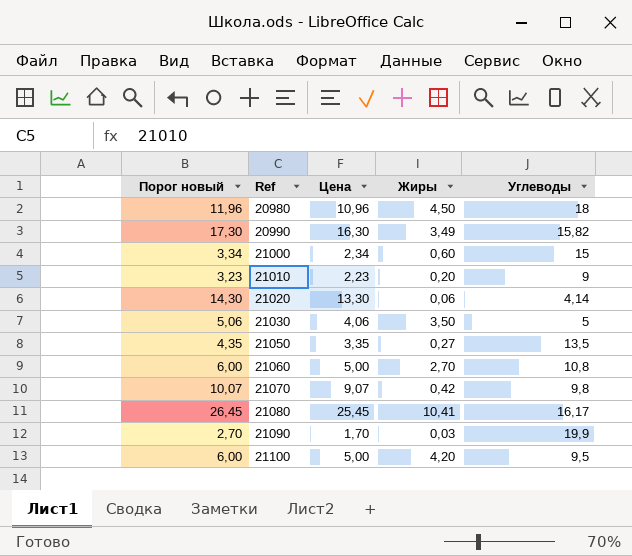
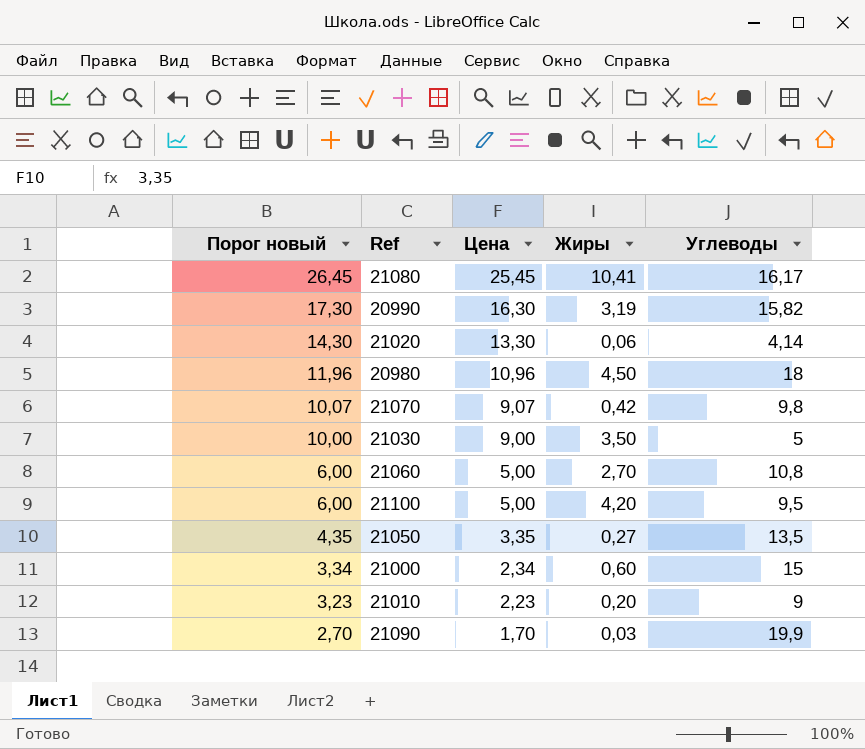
row order: Ref ascending -> Порог новый descending
20990 | Жиры: 3,49 -> 3,19
21030 | Порог новый: 5,06 -> 10,00
21030 | Цена: 4,06 -> 9,00

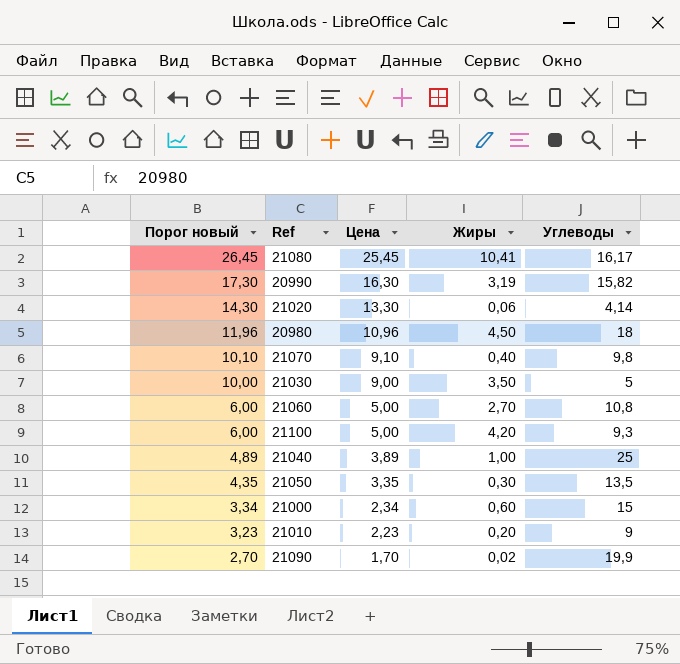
21070 | Порог новый: 10,07 -> 10,10
21070 | Цена: 9,07 -> 9,10
21070 | Жиры: 0,42 -> 0,40
21100 | Углеводы: 9,5 -> 9,3
row 21040: none -> 4,89 | 3,89 | 1,00 | 25
21050 | Жиры: 0,27 -> 0,30
21090 | Жиры: 0,03 -> 0,02

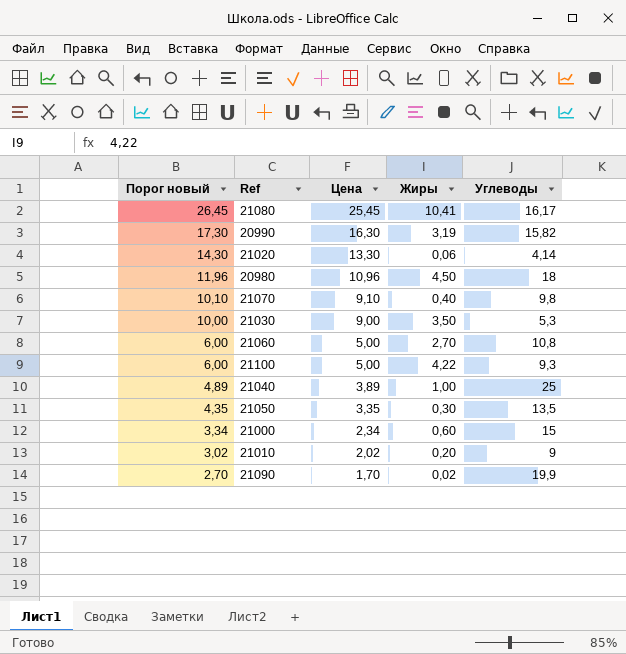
21030 | Углеводы: 5 -> 5,3
21100 | Жиры: 4,20 -> 4,22
21010 | Порог новый: 3,23 -> 3,02
21010 | Цена: 2,23 -> 2,02

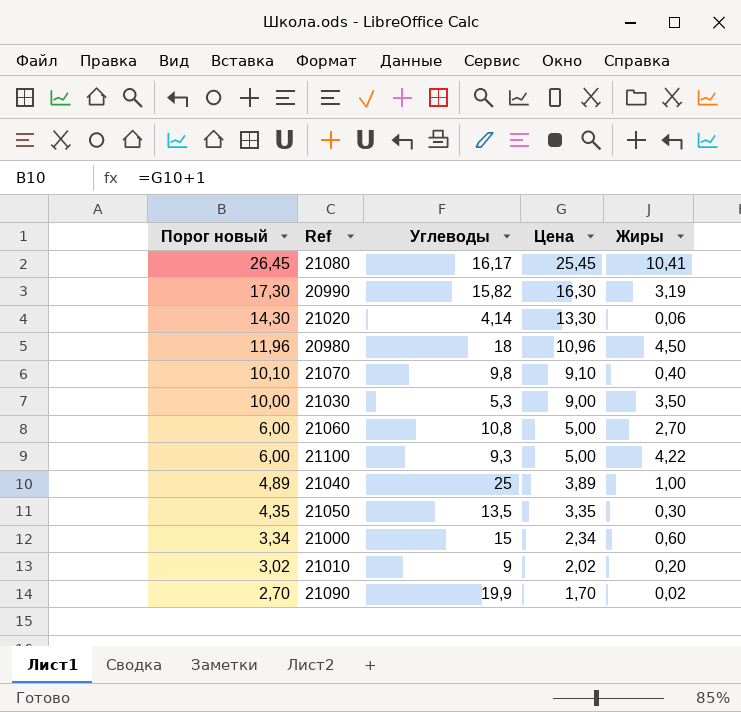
column Углеводы | position: 5 -> 3

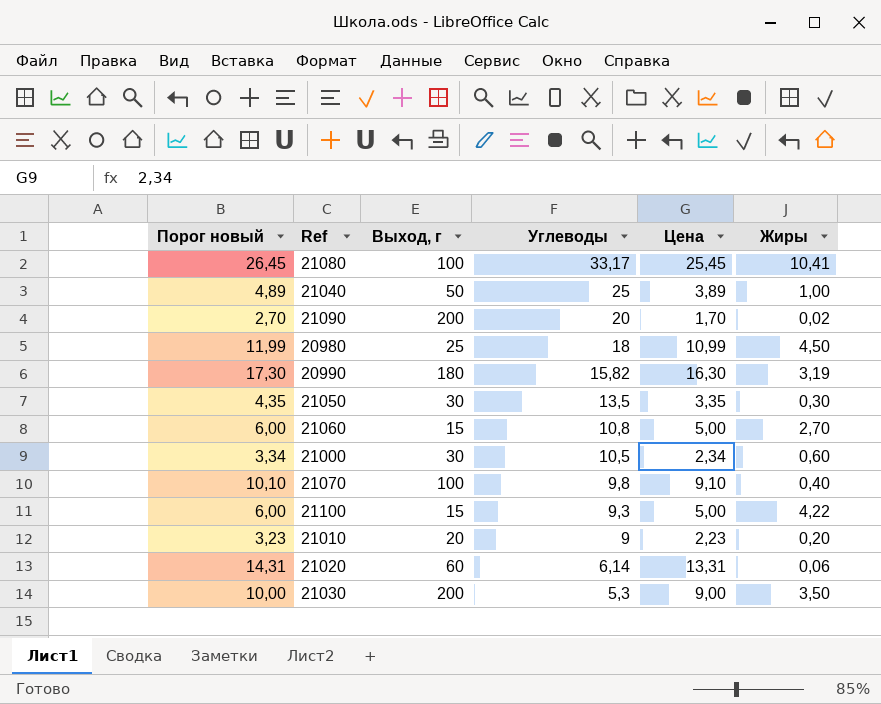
row order: Порог новый descending -> Углеводы descending
column Выход, г | position: none -> 3
21080 | Углеводы: 16,17 -> 33,17
21090 | Углеводы: 19,9 -> 20
20980 | Порог новый: 11,96 -> 11,99
20980 | Цена: 10,96 -> 10,99
21000 | Углеводы: 15 -> 10,5
21010 | Порог новый: 3,02 -> 3,23
21010 | Цена: 2,02 -> 2,23
21020 | Порог новый: 14,30 -> 14,31
21020 | Углеводы: 4,14 -> 6,14
21020 | Цена: 13,30 -> 13,31

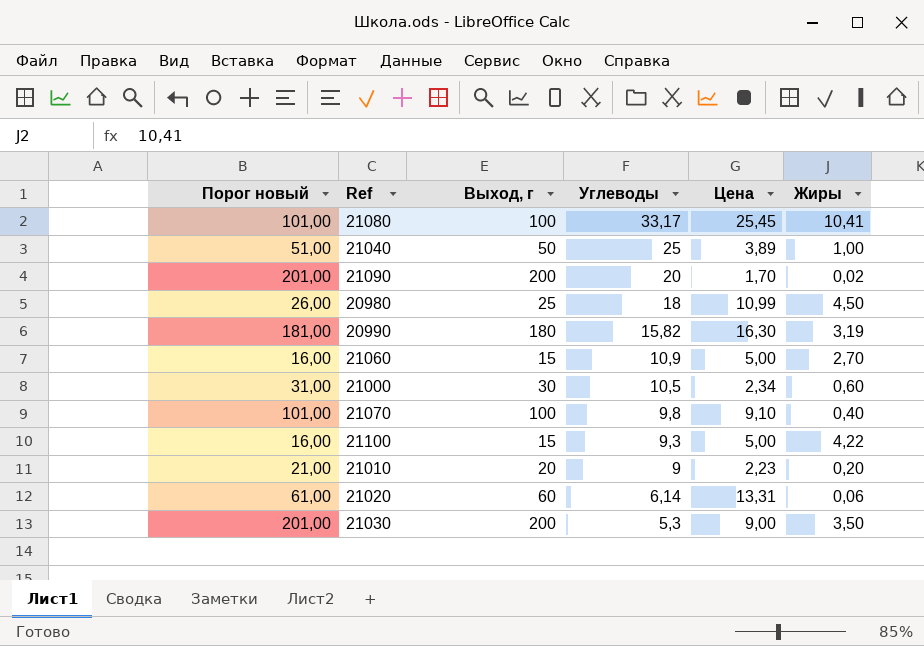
column Порог новый | formula: [Цена] + 1 -> [Выход, г] + 1
row 21050: 4,35 | 30 | 13,5 | 3,35 | 0,30 -> none
21060 | Углеводы: 10,8 -> 10,9

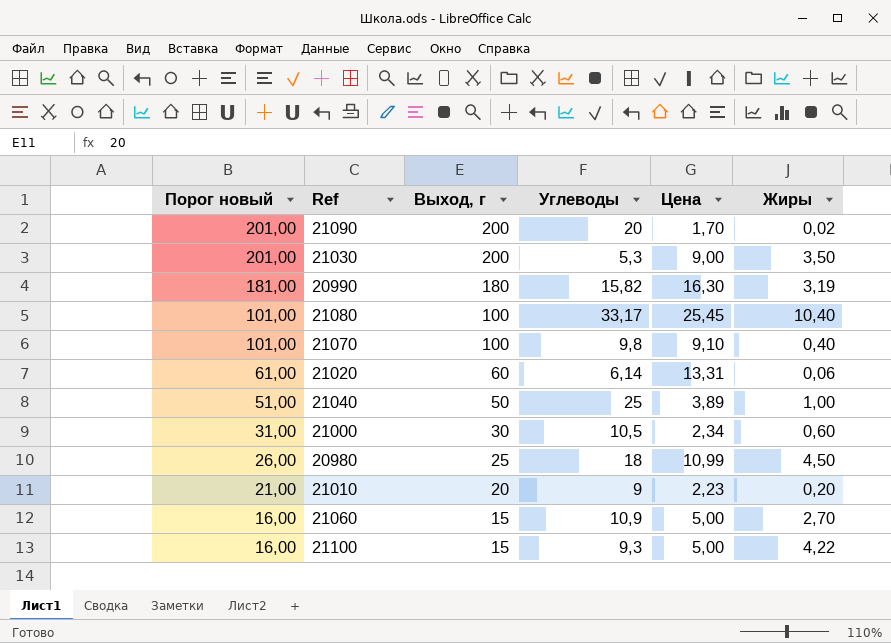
row order: Углеводы descending -> Порог новый descending
21080 | Жиры: 10,41 -> 10,40

